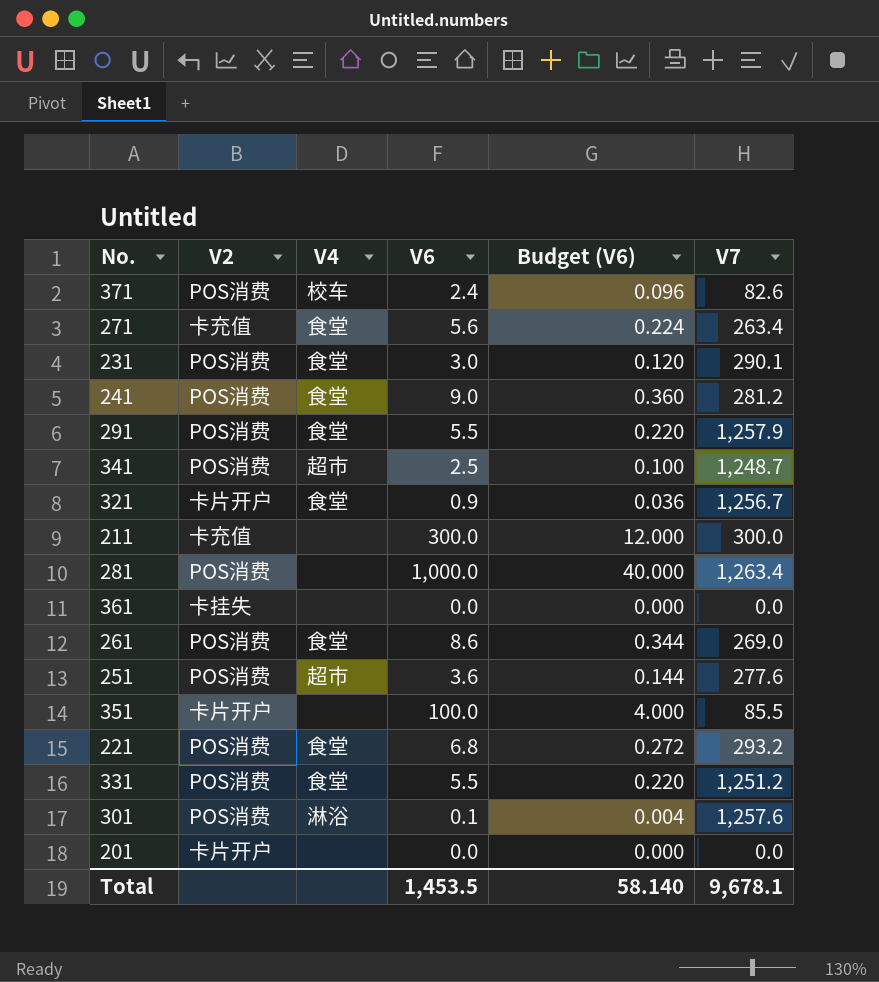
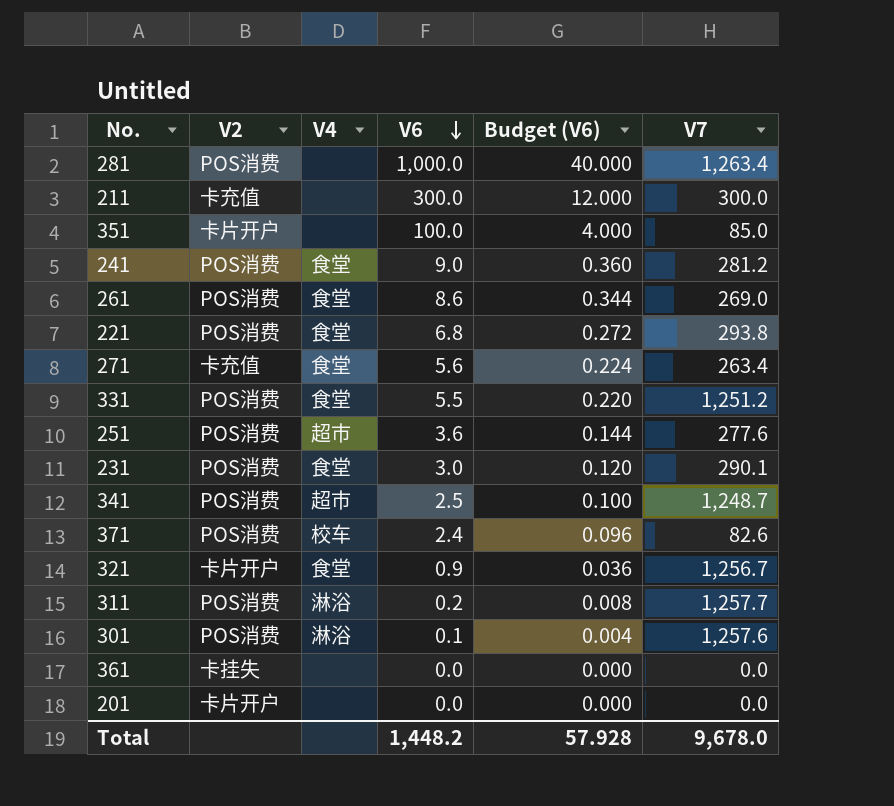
row order: none -> V6 descending
row 291: POS消费 | 食堂 | 5.5 | 0.220 | 1,257.9 -> none
351 | V7: 85.5 -> 85.0
221 | V7: 293.2 -> 293.8
row 311: none -> POS消费 | 淋浴 | 0.2 | 0.008 | 1,257.7
Total | V6: 1,453.5 -> 1,448.2
Total | Budget (V6): 58.140 -> 57.928
Total | V7: 9,678.1 -> 9,678.0

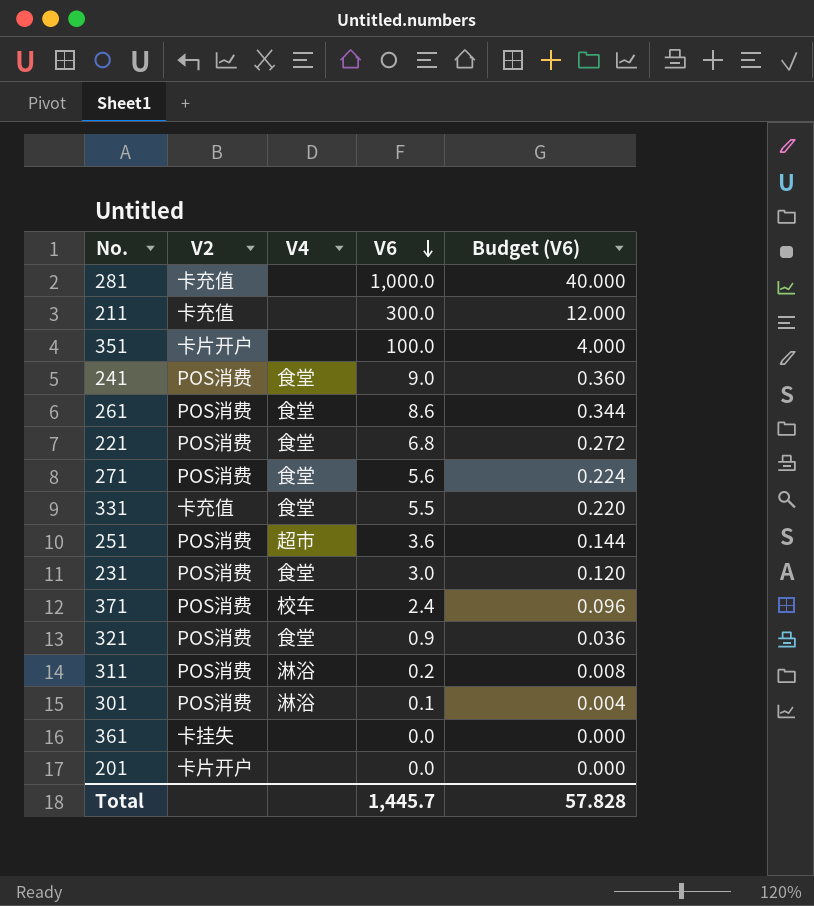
column V7 | position: 6 -> none
row 341: POS消费 | 超市 | 2.5 | 0.100 | 1,248.7 -> none
281 | V2: POS消费 -> 卡充值
271 | V2: 卡充值 -> POS消费
331 | V2: POS消费 -> 卡充值
321 | V2: 卡片开户 -> POS消费
Total | V6: 1,448.2 -> 1,445.7
Total | Budget (V6): 57.928 -> 57.828

